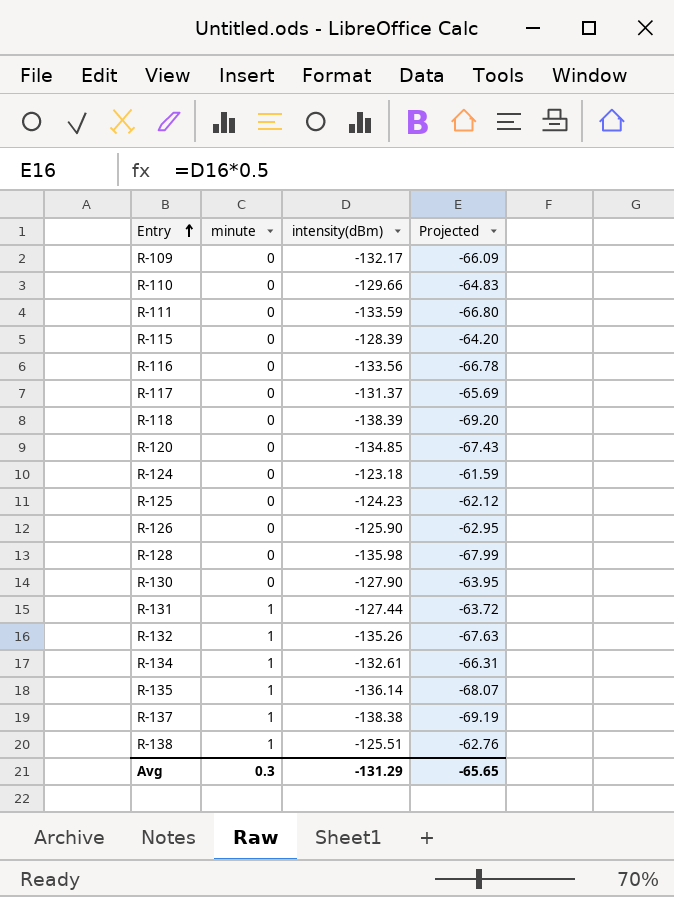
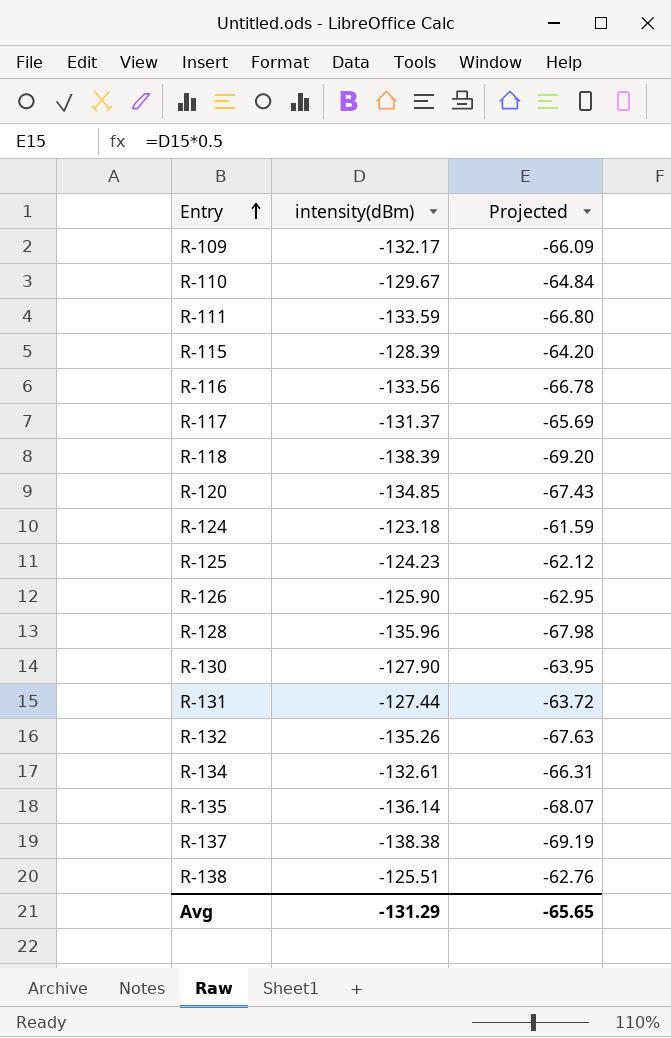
column minute | position: 2 -> none
R-110 | intensity(dBm): -129.66 -> -129.67
R-110 | Projected: -64.83 -> -64.84
R-128 | intensity(dBm): -135.98 -> -135.96
R-128 | Projected: -67.99 -> -67.98

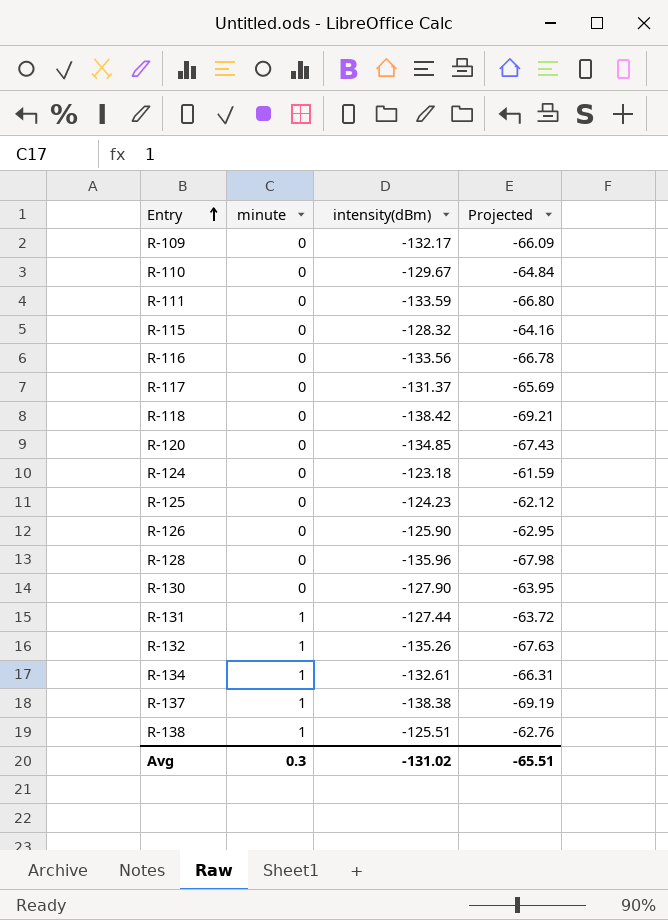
column minute | position: none -> 2
row R-135: -136.14 | -68.07 -> none
R-115 | intensity(dBm): -128.39 -> -128.32
R-115 | Projected: -64.20 -> -64.16
R-118 | intensity(dBm): -138.39 -> -138.42
R-118 | Projected: -69.20 -> -69.21
Avg | intensity(dBm): -131.29 -> -131.02
Avg | Projected: -65.65 -> -65.51

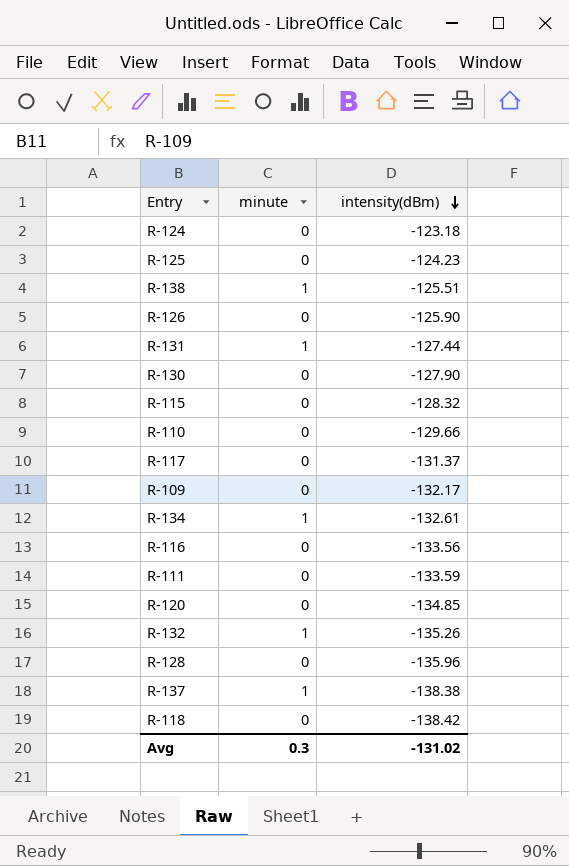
row order: Entry ascending -> intensity(dBm) descending
column Projected | formula: [intensity(dBm)] * 0.5 -> none
R-110 | intensity(dBm): -129.67 -> -129.66

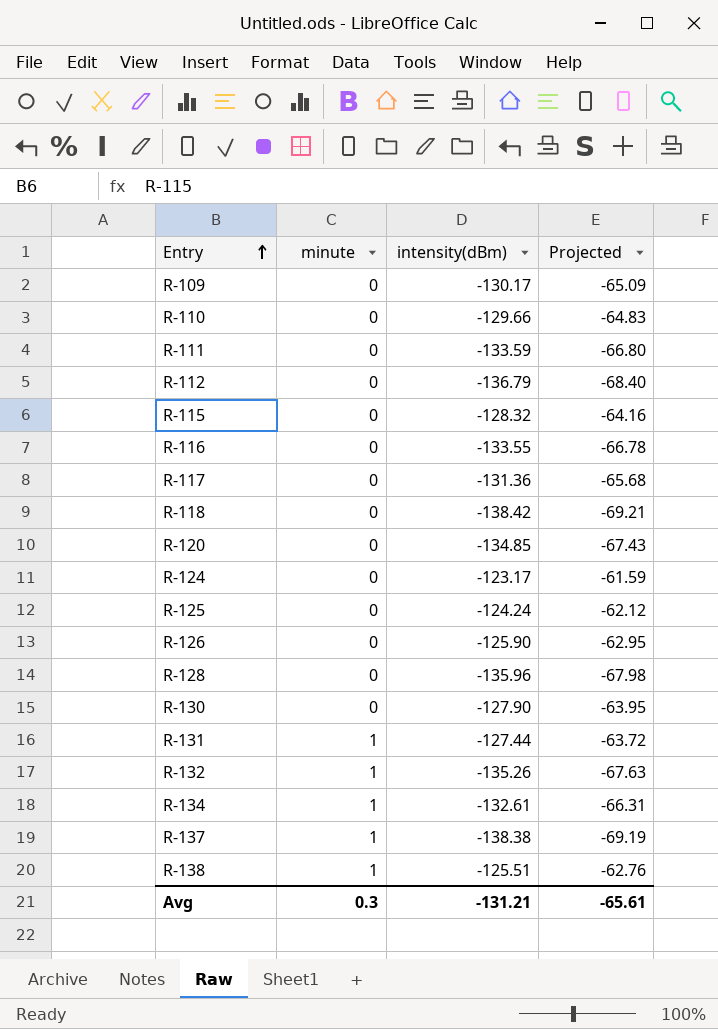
row order: intensity(dBm) descending -> Entry ascending
column Projected | formula: none -> [intensity(dBm)] * 0.5
R-109 | intensity(dBm): -132.17 -> -130.17
row R-112: none -> 0 | -136.79 | -68.40
R-116 | intensity(dBm): -133.56 -> -133.55
R-117 | intensity(dBm): -131.37 -> -131.36
R-124 | intensity(dBm): -123.18 -> -123.17
R-125 | intensity(dBm): -124.23 -> -124.24
Avg | intensity(dBm): -131.02 -> -131.21

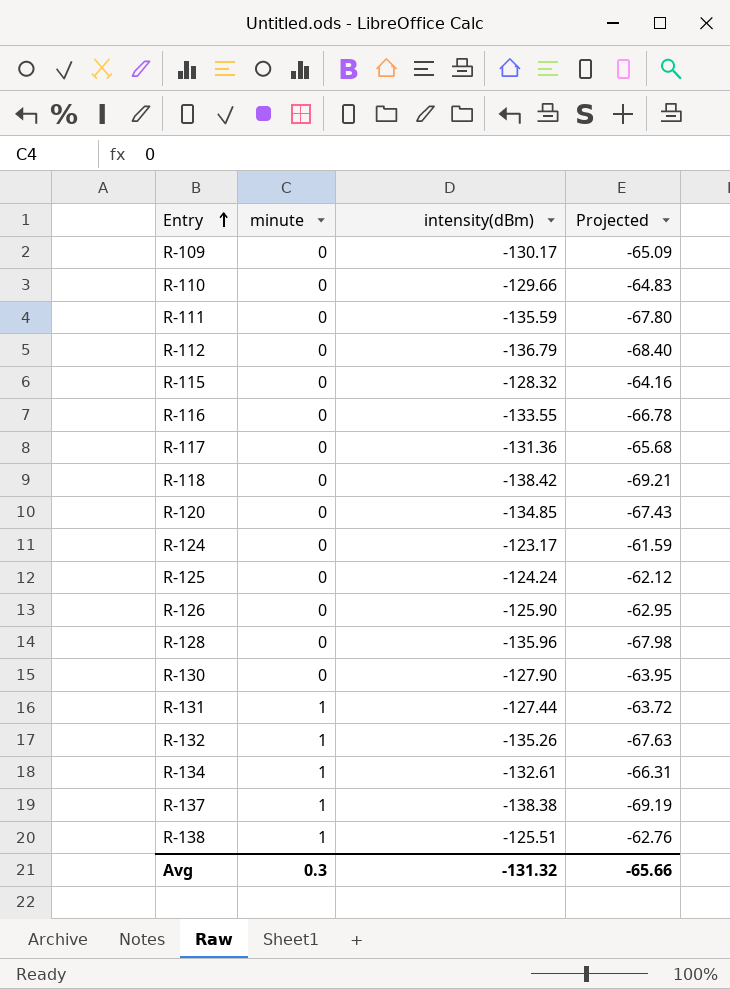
R-111 | intensity(dBm): -133.59 -> -135.59
R-111 | Projected: -66.80 -> -67.80
Avg | intensity(dBm): -131.21 -> -131.32
Avg | Projected: -65.61 -> -65.66

